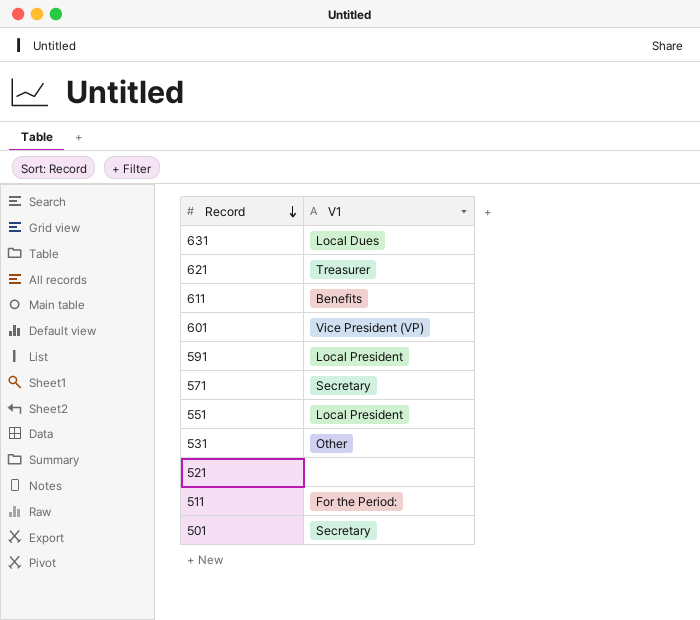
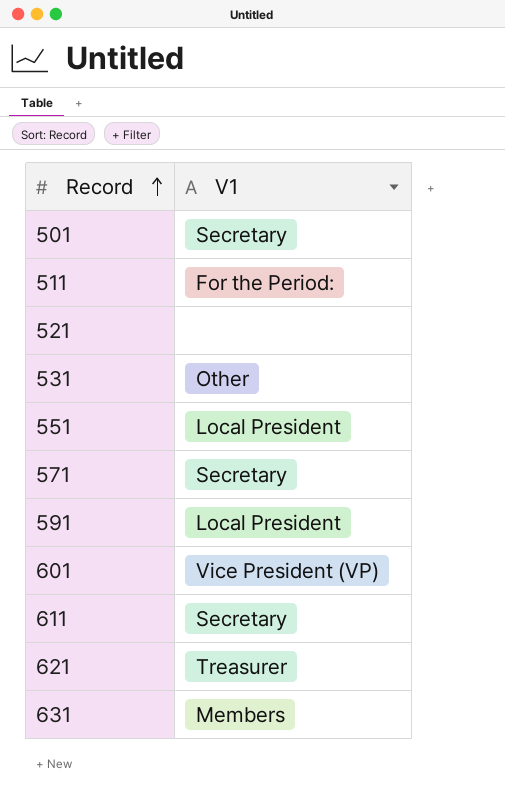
row order: Record descending -> Record ascending
611 | V1: Benefits -> Secretary
631 | V1: Local Dues -> Members

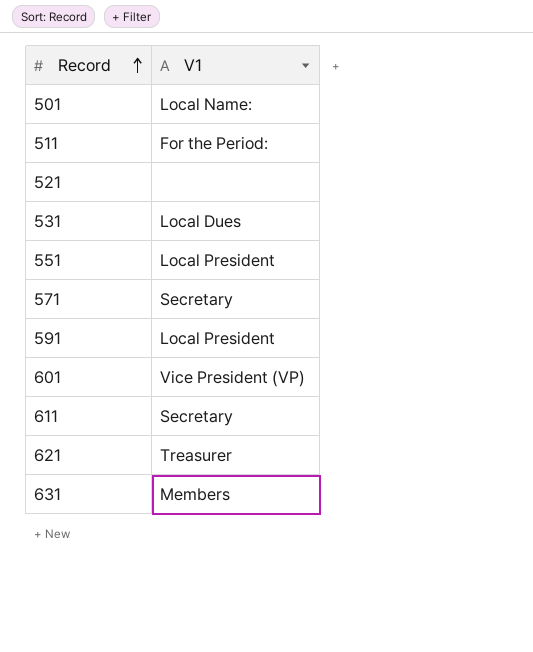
501 | V1: Secretary -> Local Name:
531 | V1: Other -> Local Dues

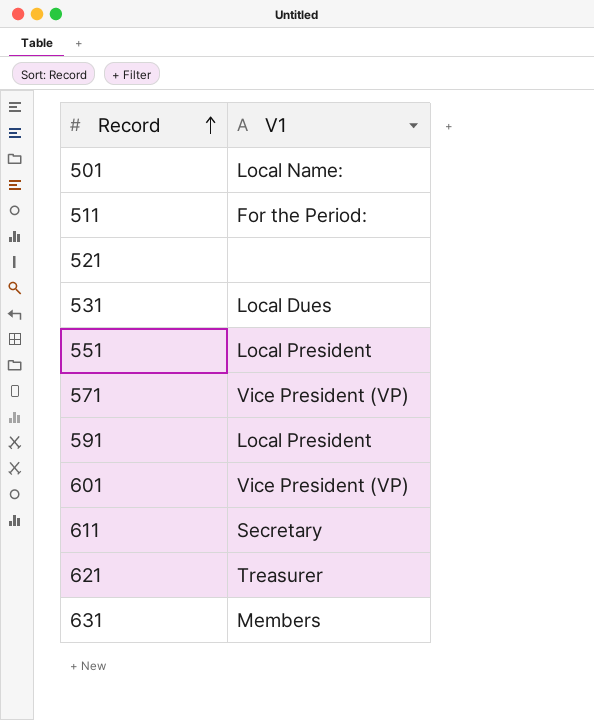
571 | V1: Secretary -> Vice President (VP)

